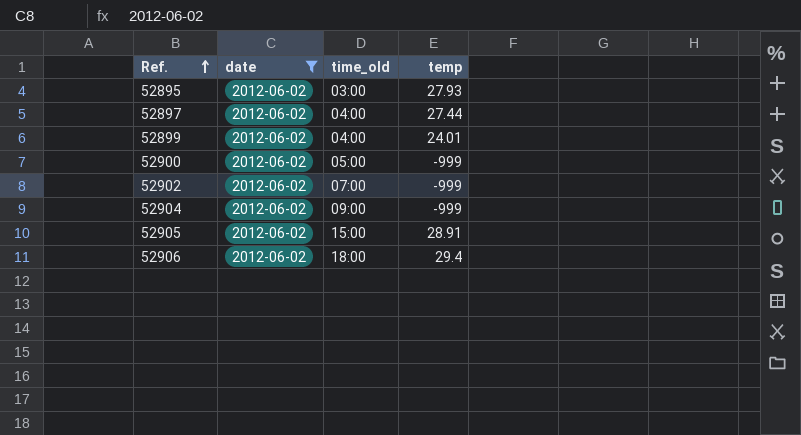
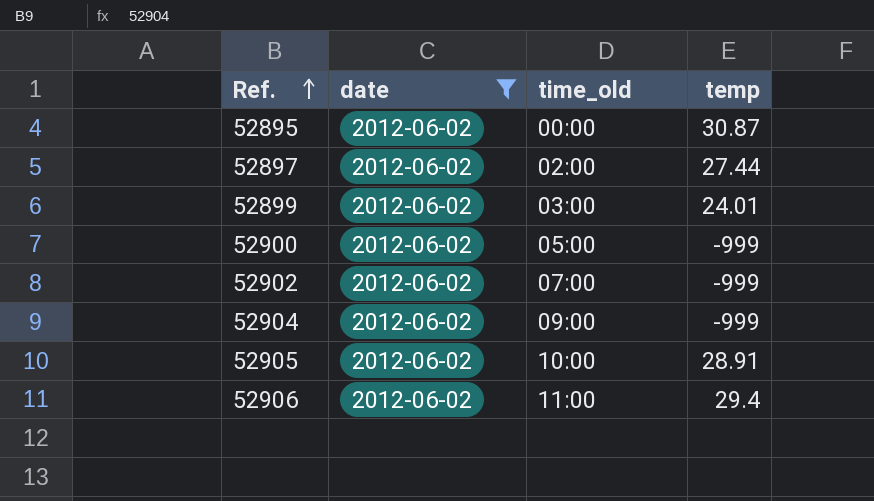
52895 | time_old: 03:00 -> 00:00
52895 | temp: 27.93 -> 30.87
52897 | time_old: 04:00 -> 02:00
52899 | time_old: 04:00 -> 03:00
52905 | time_old: 15:00 -> 10:00
52906 | time_old: 18:00 -> 11:00

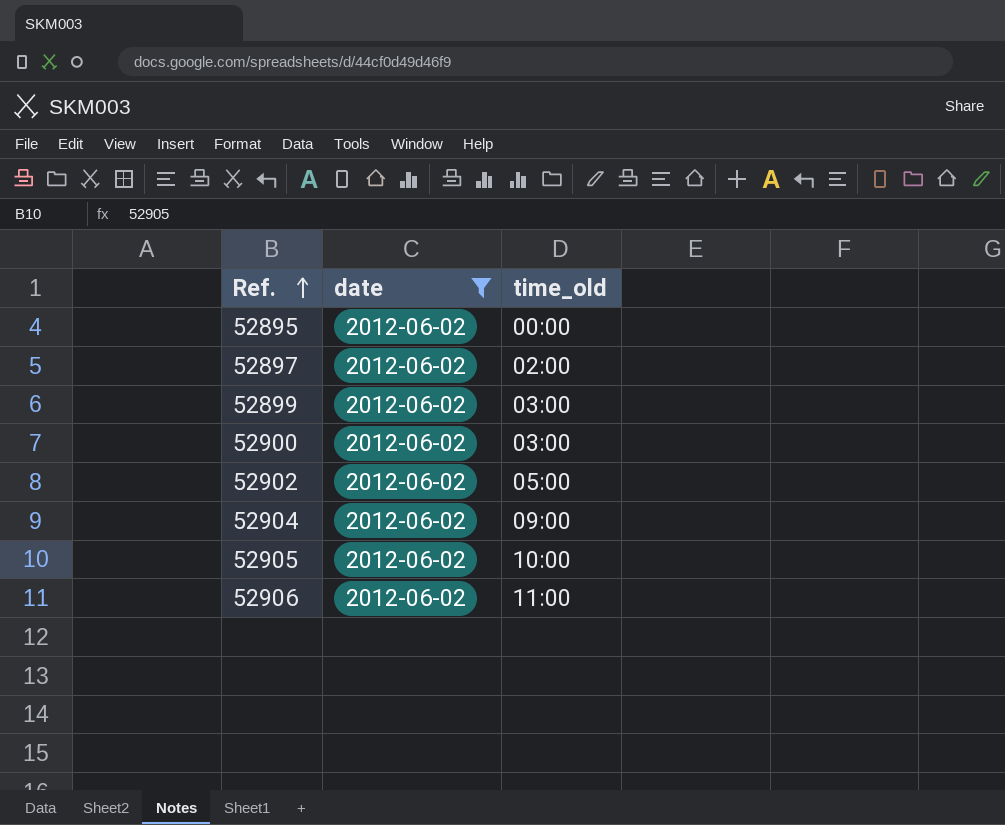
column temp | position: 4 -> none
52900 | time_old: 05:00 -> 03:00
52902 | time_old: 07:00 -> 05:00

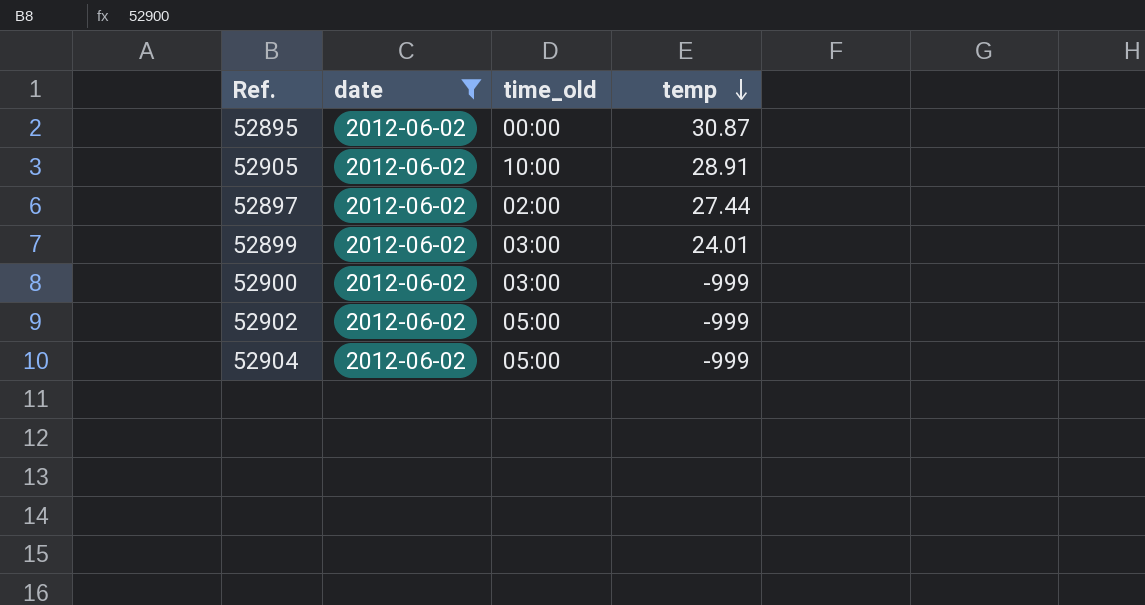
row order: Ref. ascending -> temp descending
column temp | position: none -> 4
row 52906: 2012-06-02 | 11:00 -> none
52904 | time_old: 09:00 -> 05:00

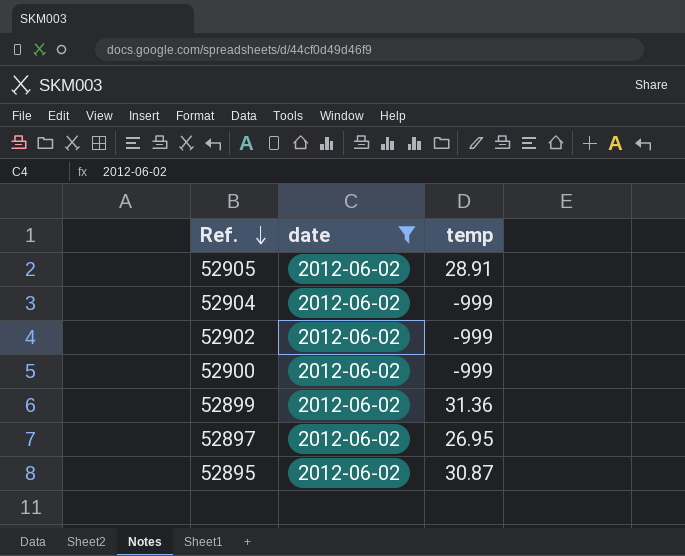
row order: temp descending -> Ref. descending
column time_old | position: 3 -> none
52899 | temp: 24.01 -> 31.36
52897 | temp: 27.44 -> 26.95

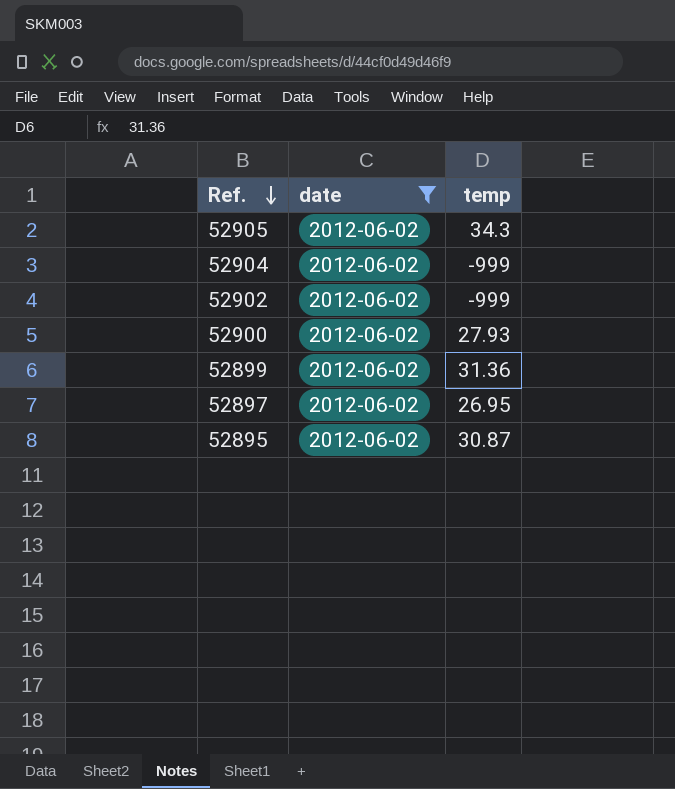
52905 | temp: 28.91 -> 34.3
52900 | temp: -999 -> 27.93

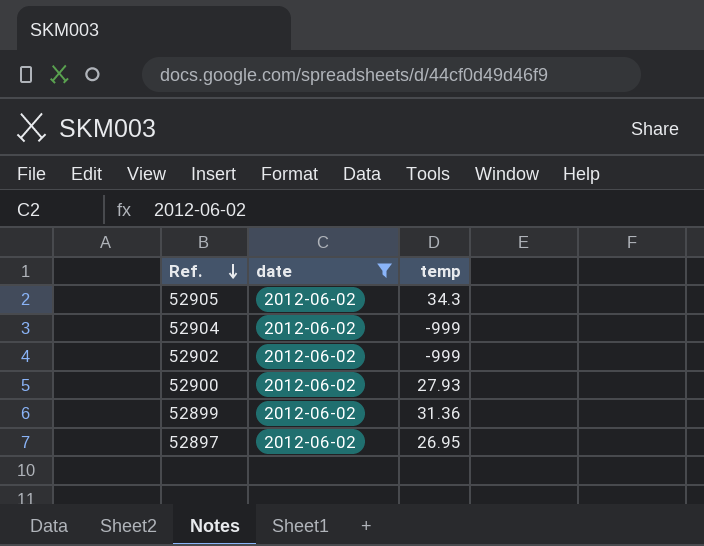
row 52895: 2012-06-02 | 30.87 -> none

